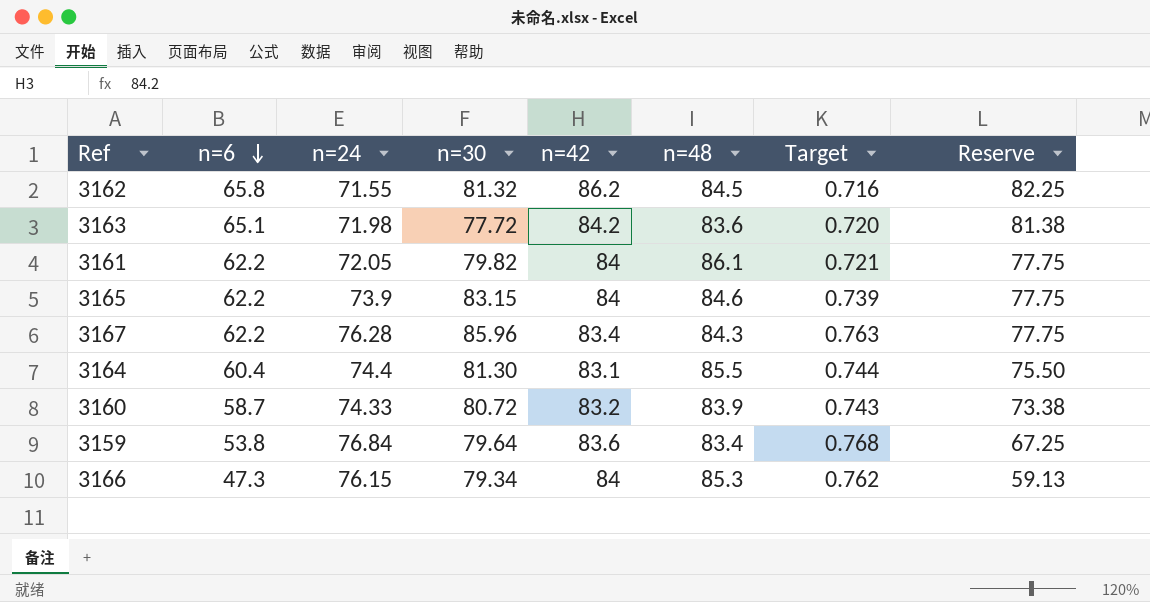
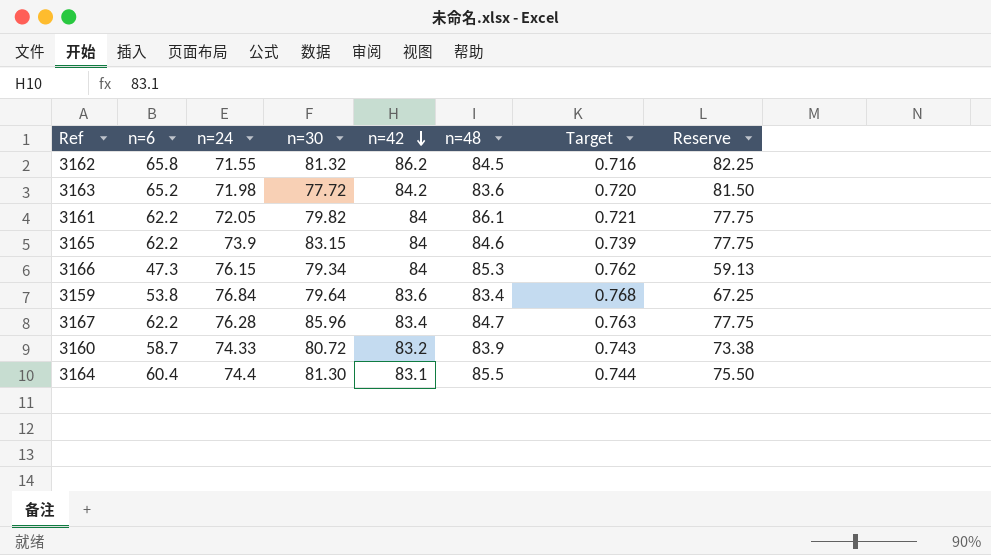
row order: n=6 descending -> n=42 descending
3163 | n=6: 65.1 -> 65.2
3163 | Reserve: 81.38 -> 81.50
3167 | n=48: 84.3 -> 84.7

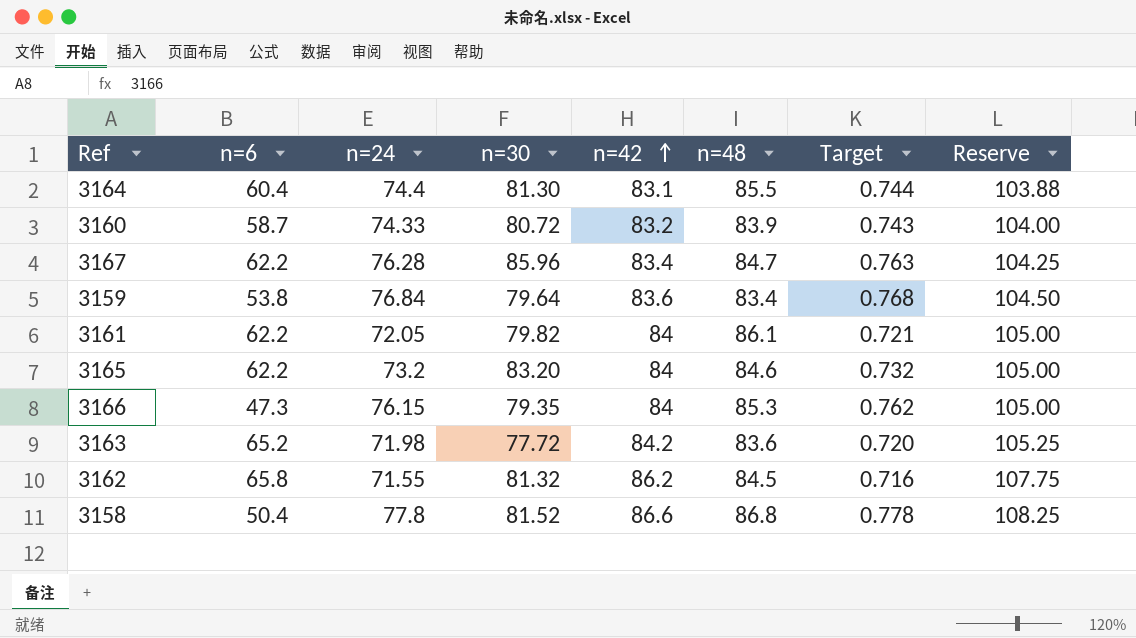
row order: n=42 descending -> n=42 ascending
column Reserve | formula: [n=6] * 1.25 -> [n=42] * 1.25
3165 | n=24: 73.9 -> 73.2
3165 | n=30: 83.15 -> 83.20
3165 | Target: 0.739 -> 0.732
3166 | n=30: 79.34 -> 79.35
row 3158: none -> 50.4 | 77.8 | 81.52 | 86.6 | 86.8 | 0.778 | 108.25

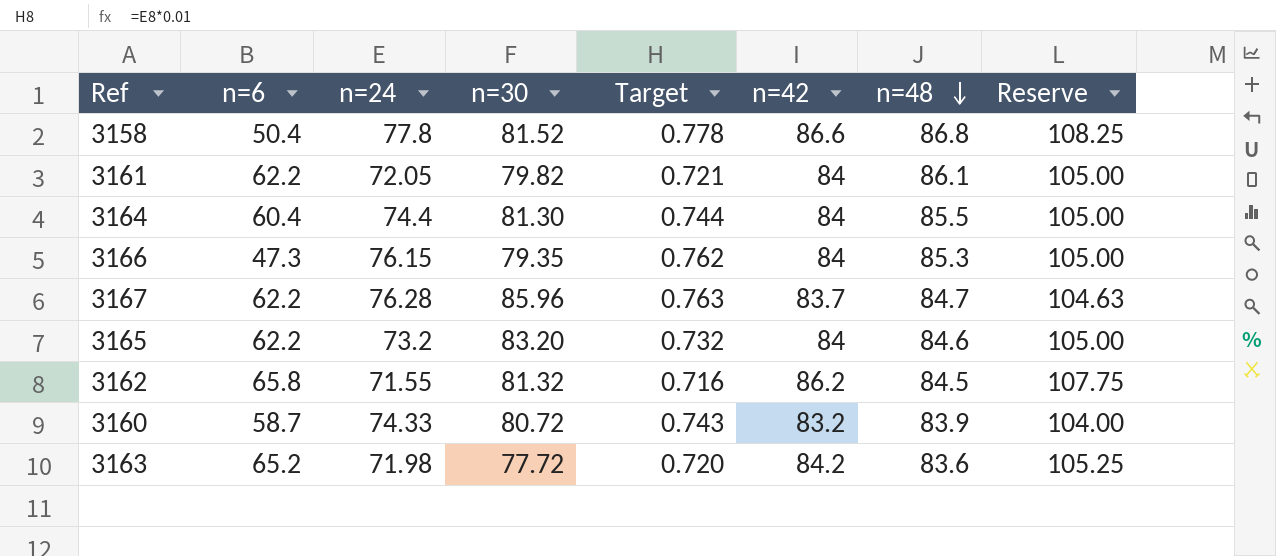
row order: n=42 ascending -> n=48 descending
column Target | position: 7 -> 5
row 3159: 53.8 | 76.84 | 79.64 | 83.6 | 83.4 | 0.768 | 104.50 -> none
3164 | n=42: 83.1 -> 84
3164 | Reserve: 103.88 -> 105.00
3167 | n=42: 83.4 -> 83.7
3167 | Reserve: 104.25 -> 104.63

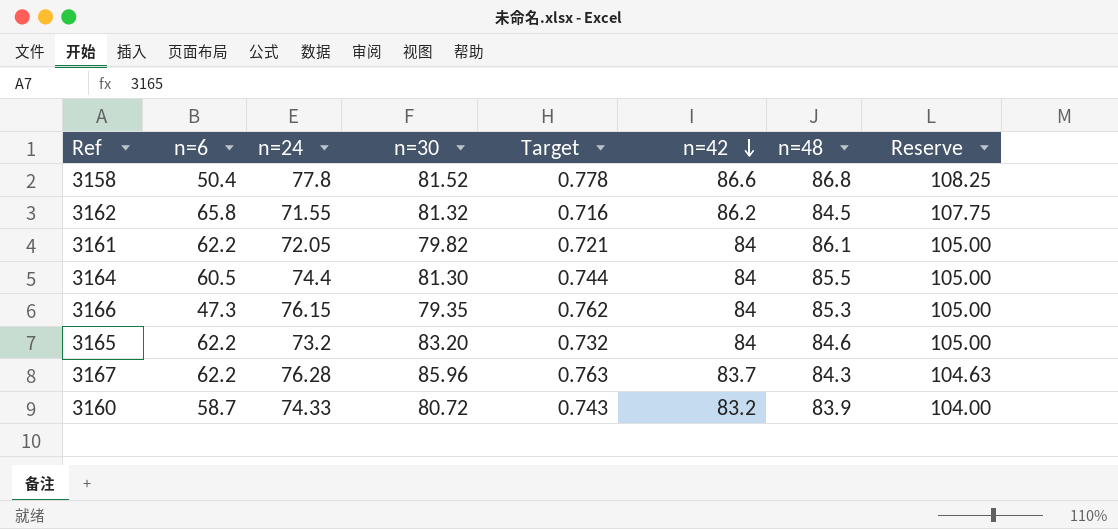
row order: n=48 descending -> n=42 descending
row 3163: 65.2 | 71.98 | 77.72 | 0.720 | 84.2 | 83.6 | 105.25 -> none
3164 | n=6: 60.4 -> 60.5
3167 | n=48: 84.7 -> 84.3

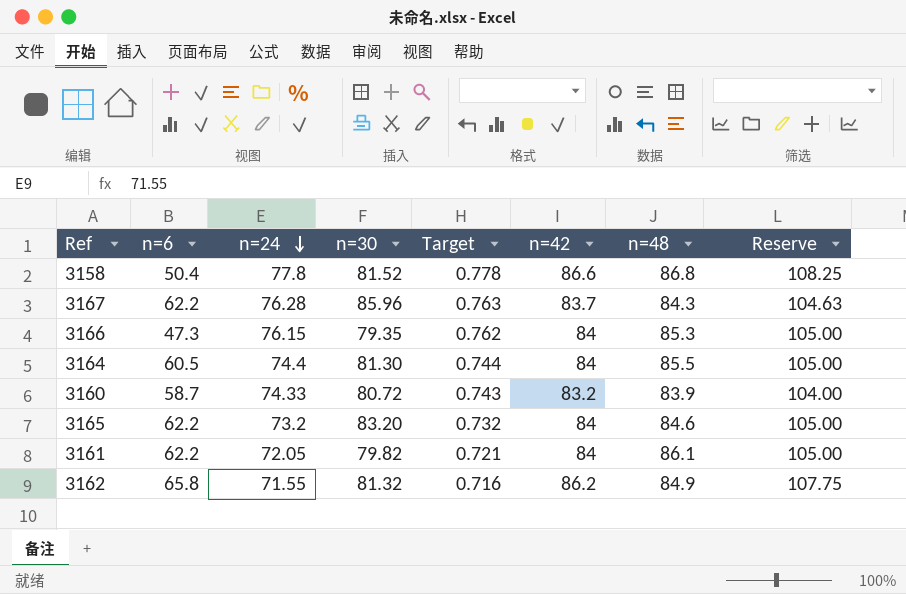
row order: n=42 descending -> n=24 descending
3162 | n=48: 84.5 -> 84.9

